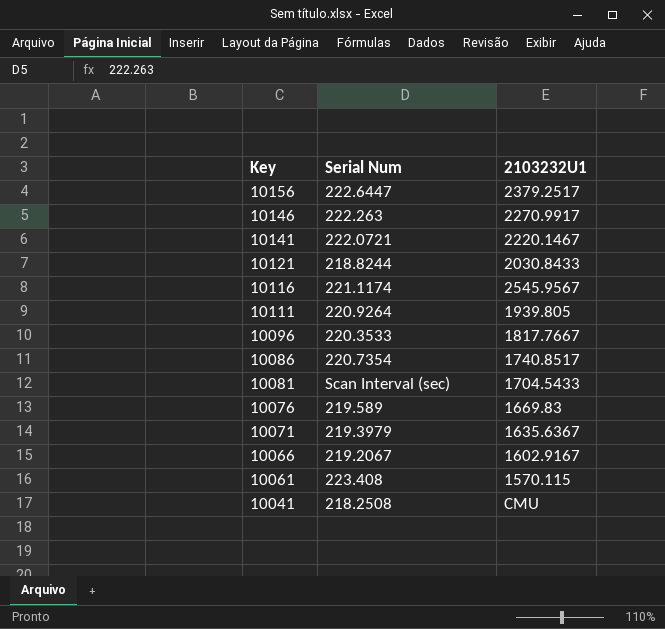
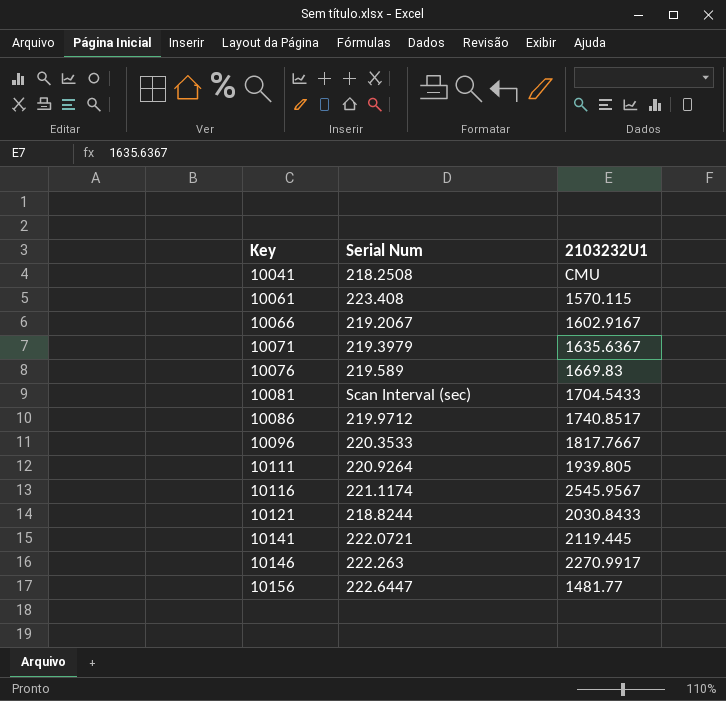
row order: Key descending -> Key ascending
10086 | Serial Num: 220.7354 -> 219.9712
10141 | 2103232U1: 2220.1467 -> 2119.445
10156 | 2103232U1: 2379.2517 -> 1481.77

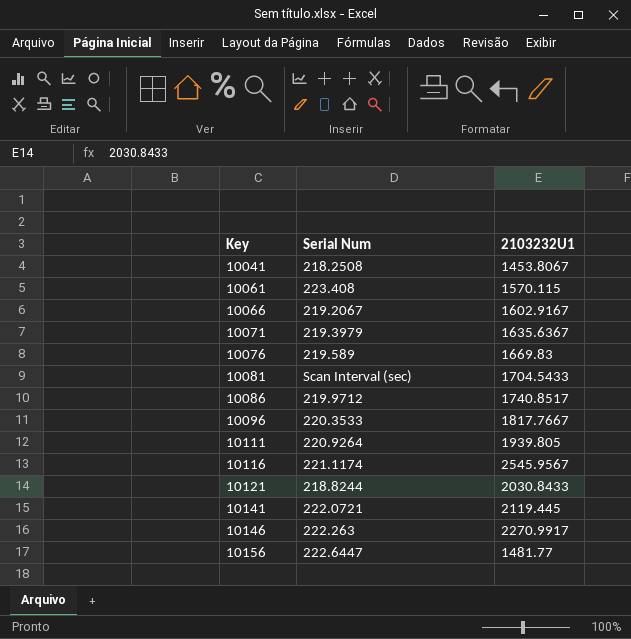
10041 | 2103232U1: CMU -> 1453.8067

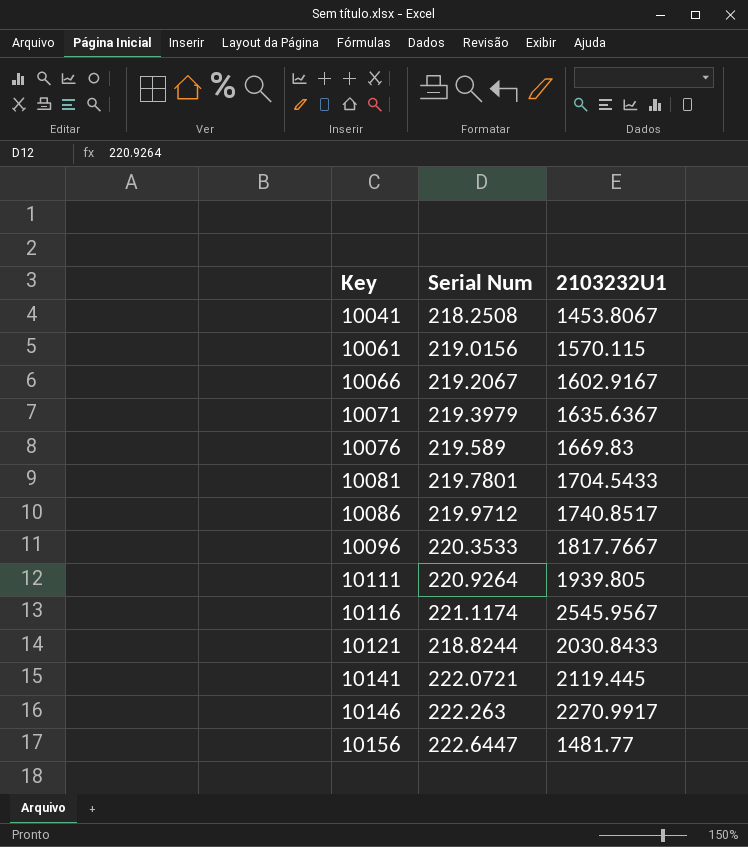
10061 | Serial Num: 223.408 -> 219.0156
10081 | Serial Num: Scan Interval (sec) -> 219.7801

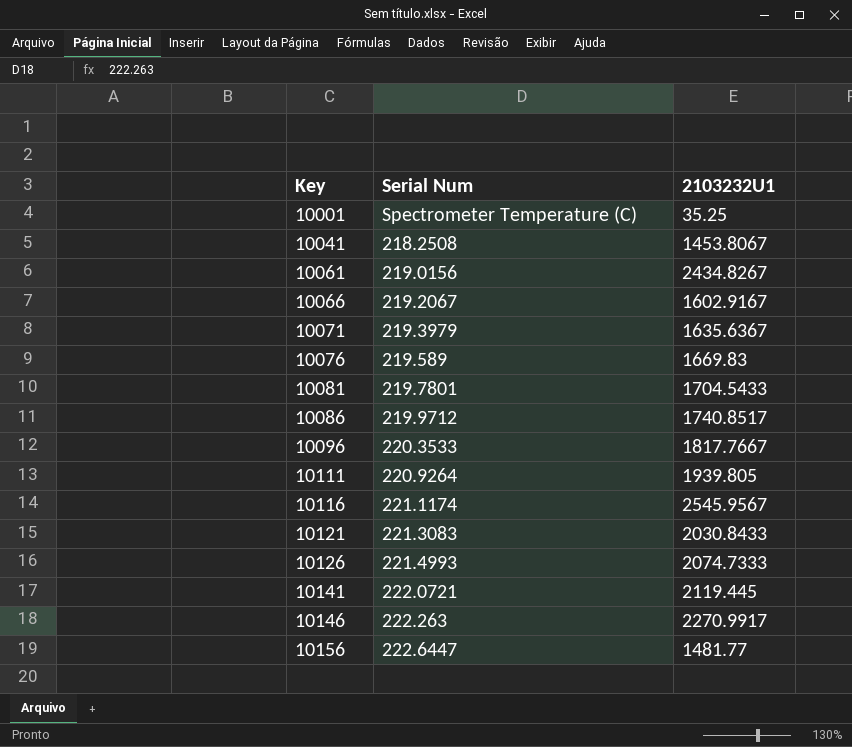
row 10001: none -> Spectrometer Temperature (C) | 35.25
10061 | 2103232U1: 1570.115 -> 2434.8267
10121 | Serial Num: 218.8244 -> 221.3083
row 10126: none -> 221.4993 | 2074.7333

